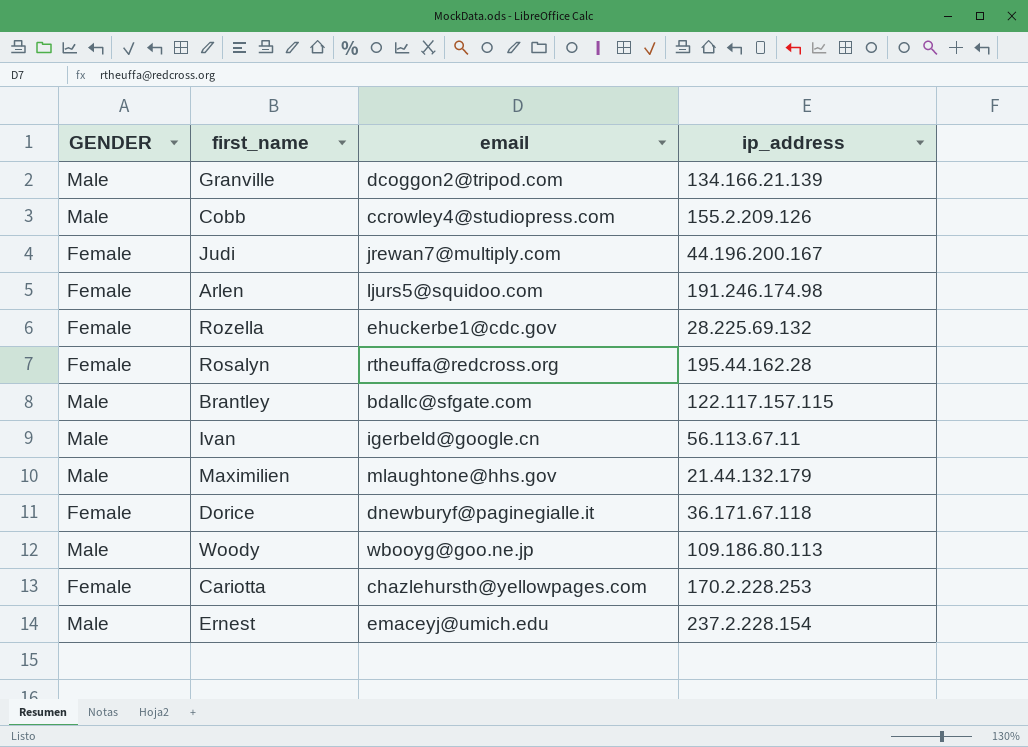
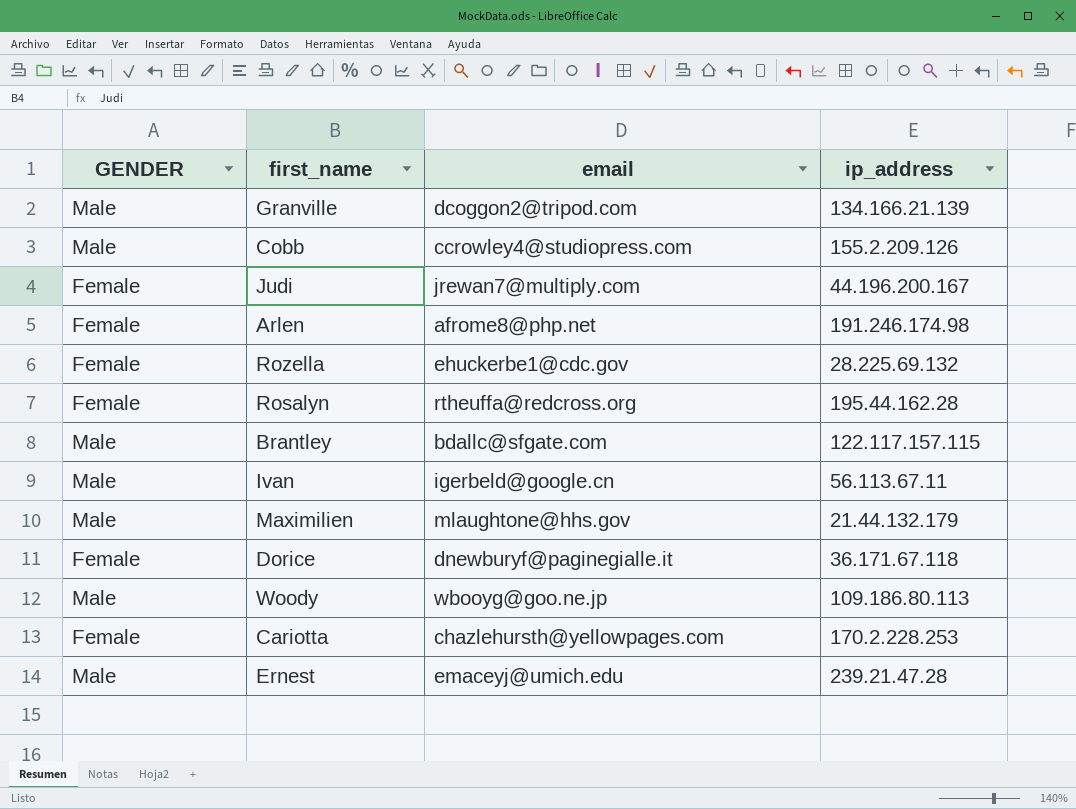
Arlen | email: ljurs5@squidoo.com -> afrome8@php.net
Ernest | ip_address: 237.2.228.154 -> 239.21.47.28

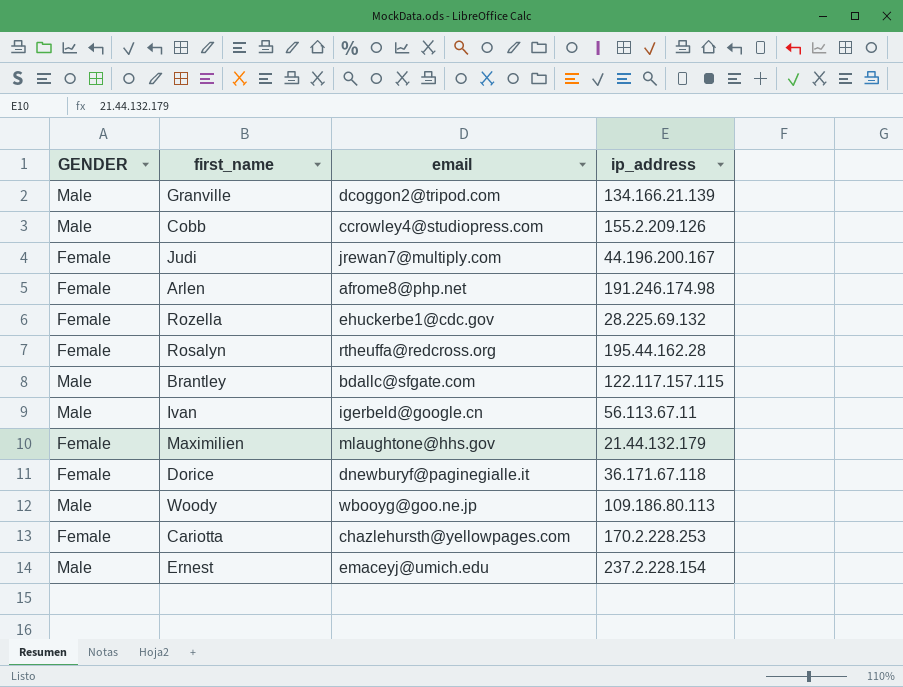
Maximilien | GENDER: Male -> Female
Ernest | ip_address: 239.21.47.28 -> 237.2.228.154

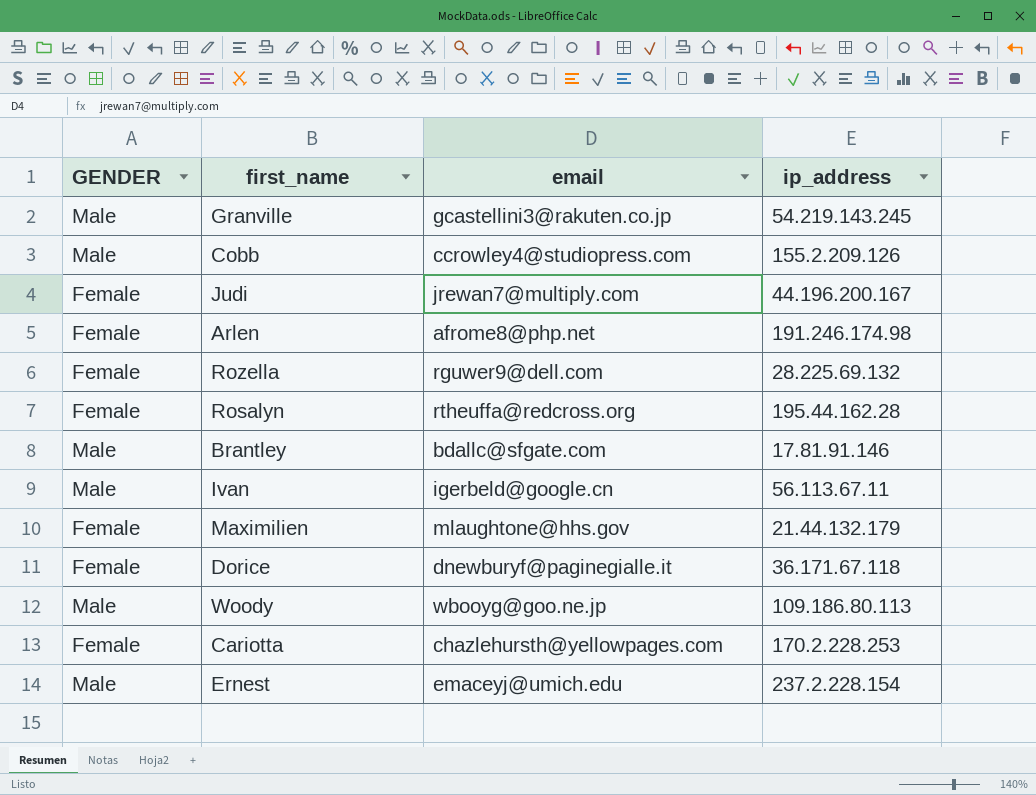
Granville | email: dcoggon2@tripod.com -> gcastellini3@rakuten.co.jp
Granville | ip_address: 134.166.21.139 -> 54.219.143.245
Rozella | email: ehuckerbe1@cdc.gov -> rguwer9@dell.com
Brantley | ip_address: 122.117.157.115 -> 17.81.91.146

